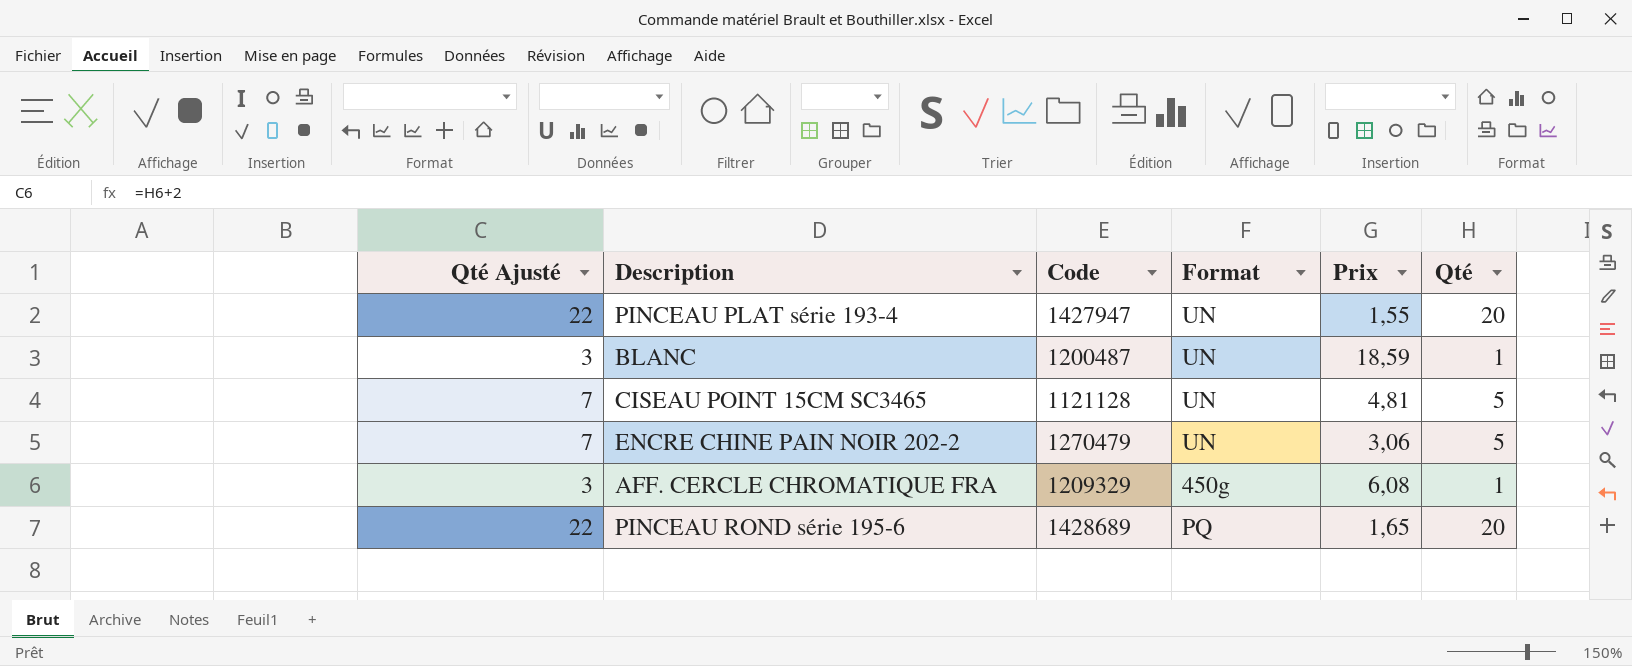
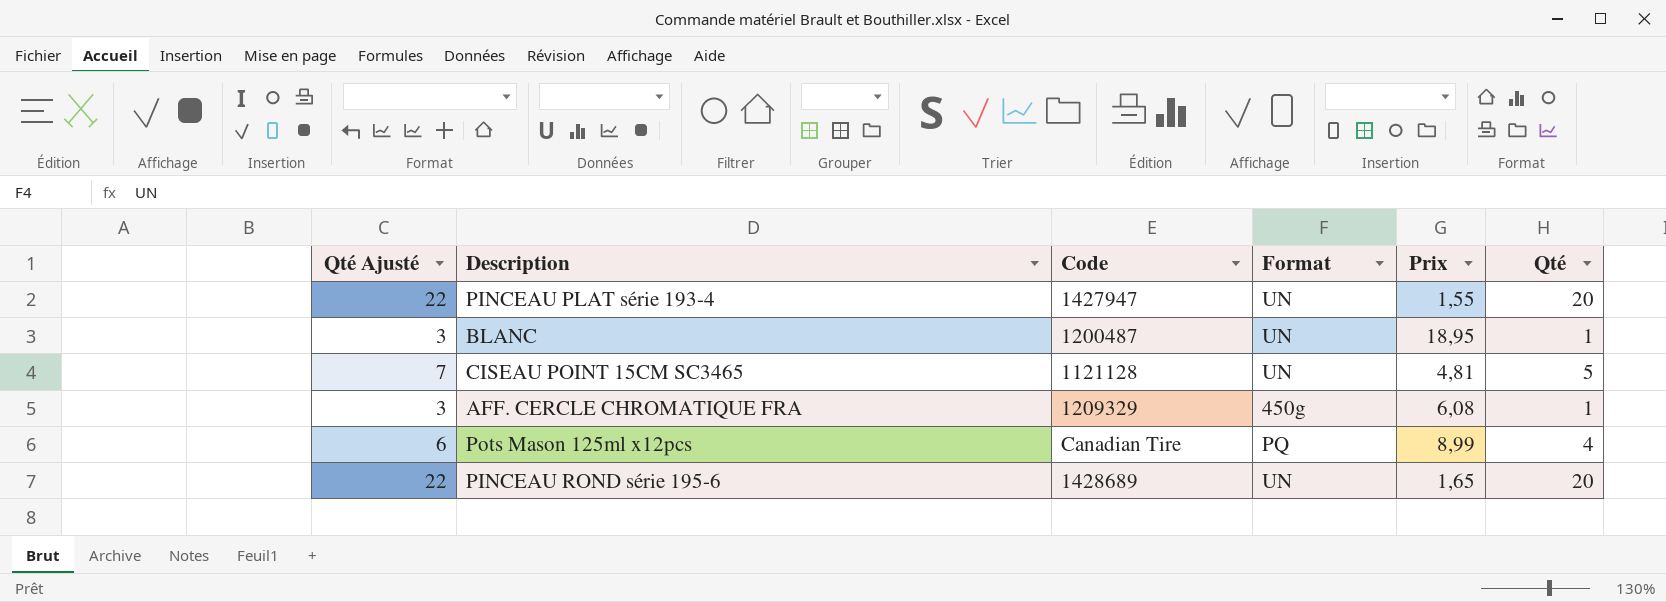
row ENCRE CHINE PAIN NOIR 202-2: 7 | 1270479 | UN | 3,06 | 5 -> none
BLANC | Prix: 18,59 -> 18,95
row Pots Mason 125ml x12pcs: none -> 6 | Canadian Tire | PQ | 8,99 | 4
PINCEAU ROND série 195-6 | Format: PQ -> UN

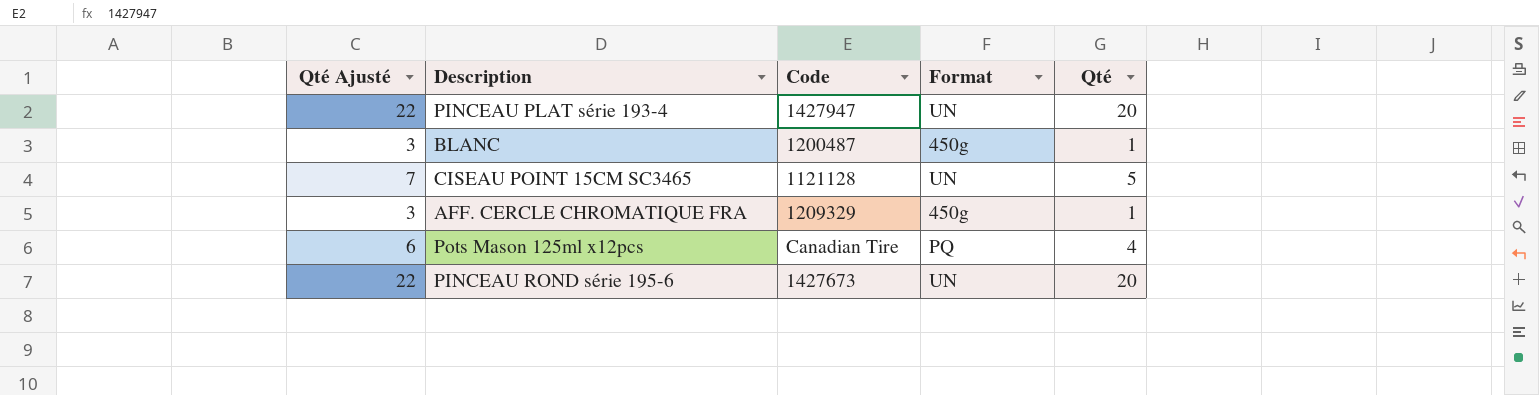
column Prix | position: 5 -> none
BLANC | Format: UN -> 450g
PINCEAU ROND série 195-6 | Code: 1428689 -> 1427673

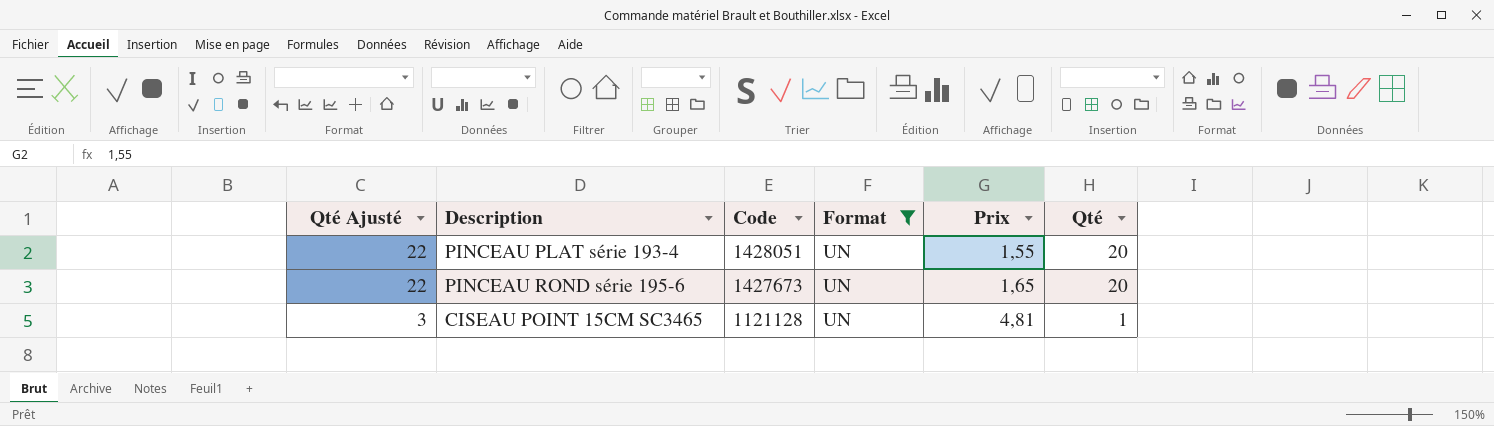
filter: none -> Format = UN
row order: none -> Qté Ajusté descending
column Prix | position: none -> 5
PINCEAU PLAT série 193-4 | Code: 1427947 -> 1428051
CISEAU POINT 15CM SC3465 | Qté Ajusté: 7 -> 3
CISEAU POINT 15CM SC3465 | Qté: 5 -> 1

